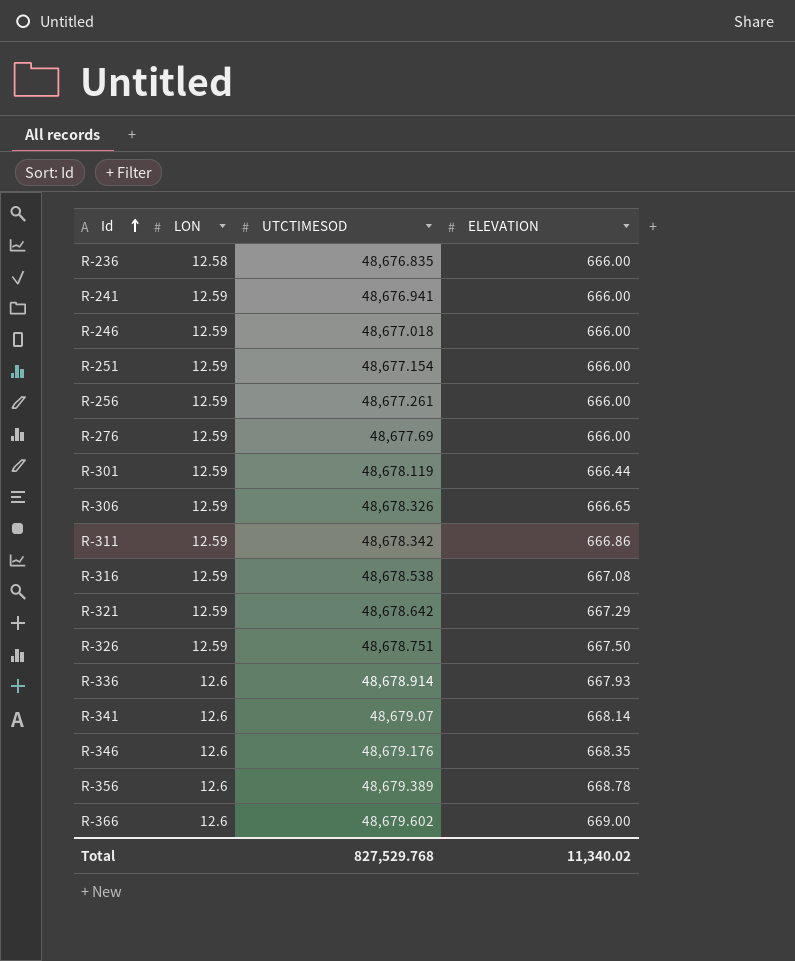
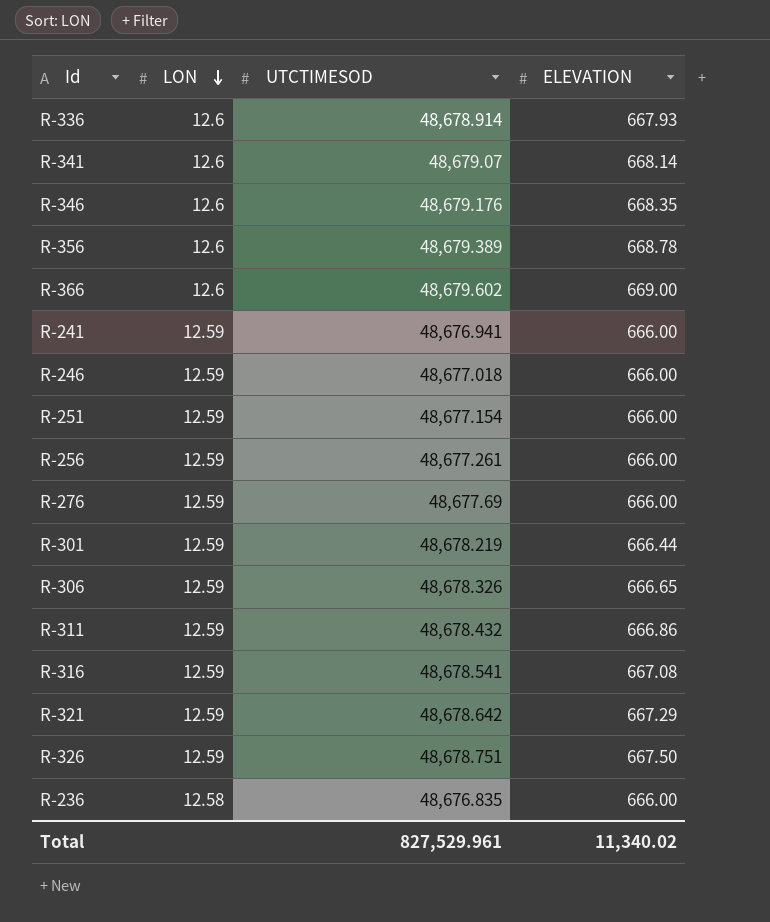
row order: Id ascending -> LON descending
R-301 | UTCTIMESOD: 48,678.119 -> 48,678.219
R-311 | UTCTIMESOD: 48,678.342 -> 48,678.432
R-316 | UTCTIMESOD: 48,678.538 -> 48,678.541
Total | UTCTIMESOD: 827,529.768 -> 827,529.961

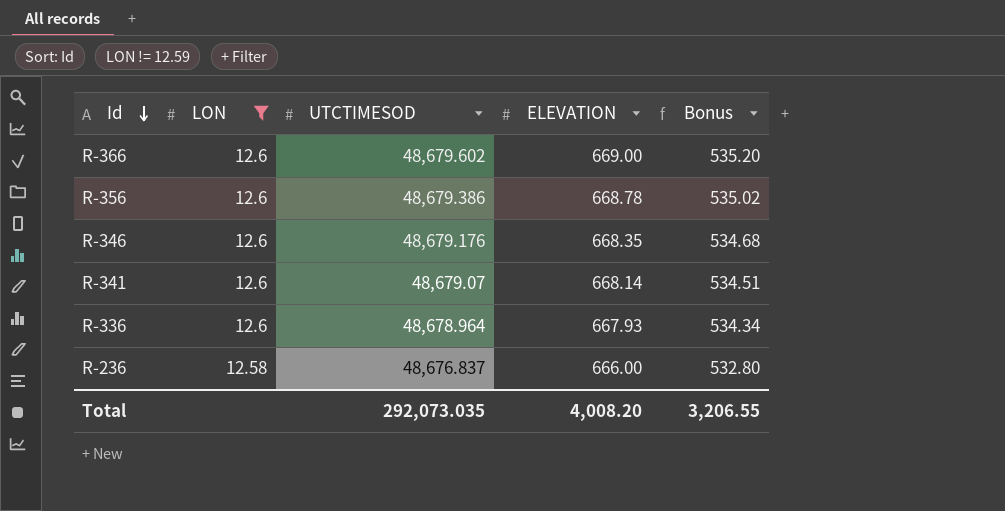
filter: none -> LON != 12.59
row order: LON descending -> Id descending
column Bonus | formula: none -> [ELEVATION] * 0.8
R-356 | UTCTIMESOD: 48,679.389 -> 48,679.386
R-336 | UTCTIMESOD: 48,678.914 -> 48,678.964
R-236 | UTCTIMESOD: 48,676.835 -> 48,676.837
Total | UTCTIMESOD: 827,529.961 -> 292,073.035
Total | ELEVATION: 11,340.02 -> 4,008.20

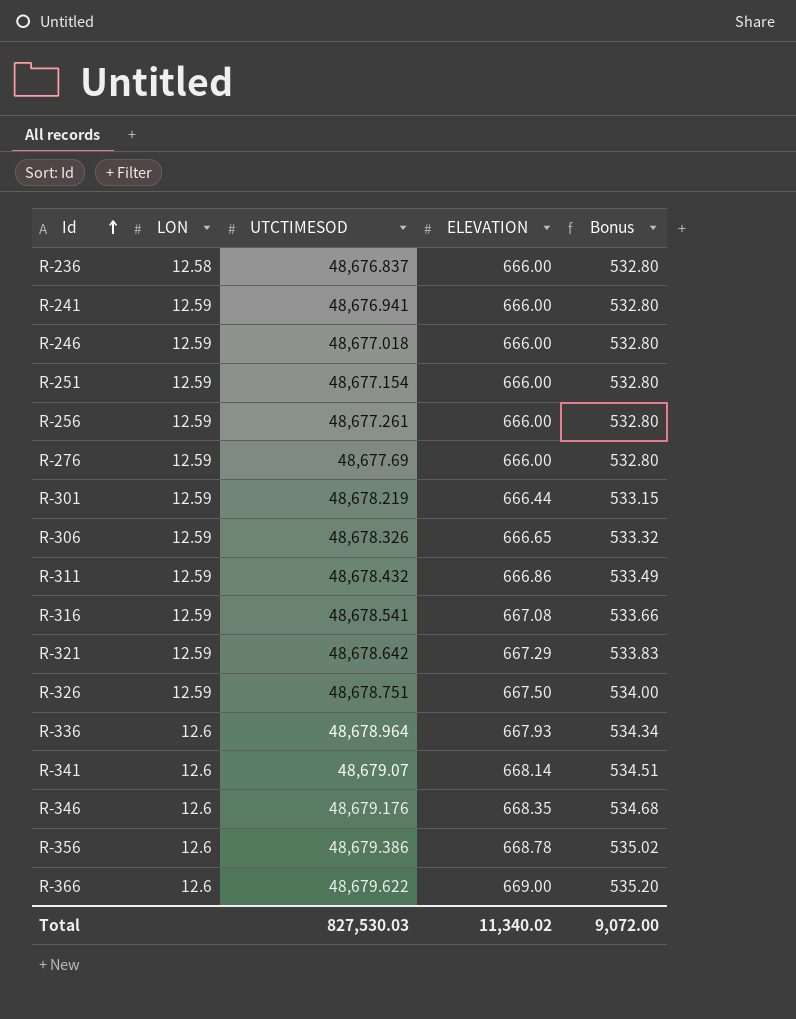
filter: LON != 12.59 -> none
row order: Id descending -> Id ascending
R-366 | UTCTIMESOD: 48,679.602 -> 48,679.622
Total | UTCTIMESOD: 292,073.035 -> 827,530.03
Total | ELEVATION: 4,008.20 -> 11,340.02
Total | Bonus: 3,206.55 -> 9,072.00

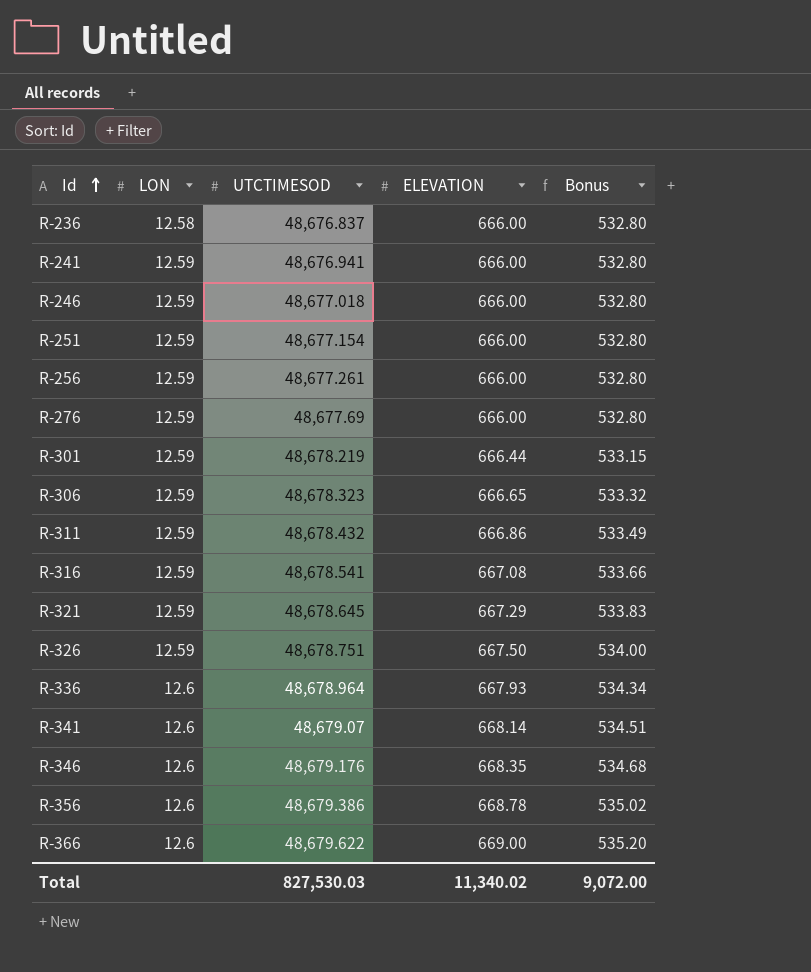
R-306 | UTCTIMESOD: 48,678.326 -> 48,678.323
R-321 | UTCTIMESOD: 48,678.642 -> 48,678.645

